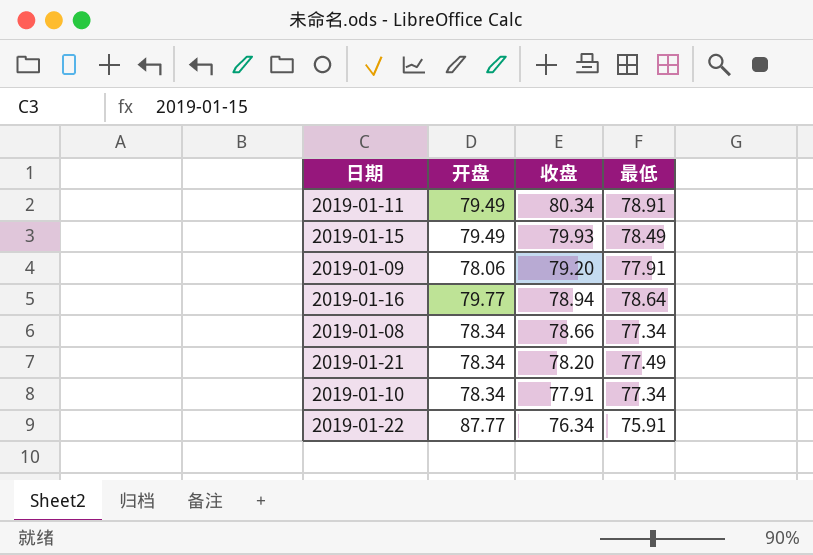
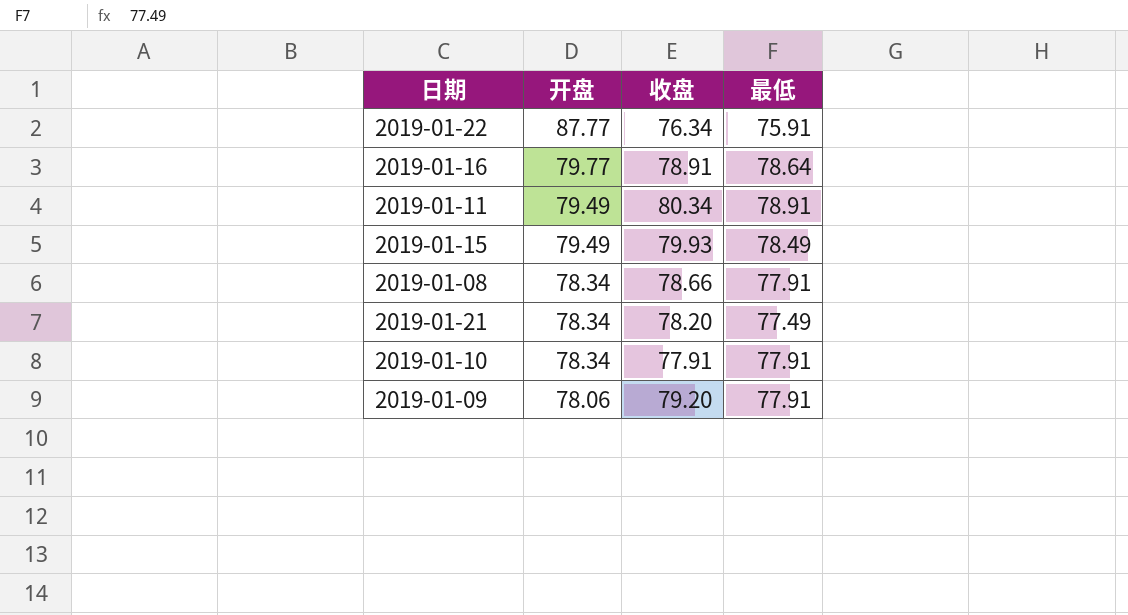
row order: 收盘 descending -> 开盘 descending
2019-01-16 | 收盘: 78.94 -> 78.91
2019-01-08 | 最低: 77.34 -> 77.91
2019-01-10 | 最低: 77.34 -> 77.91

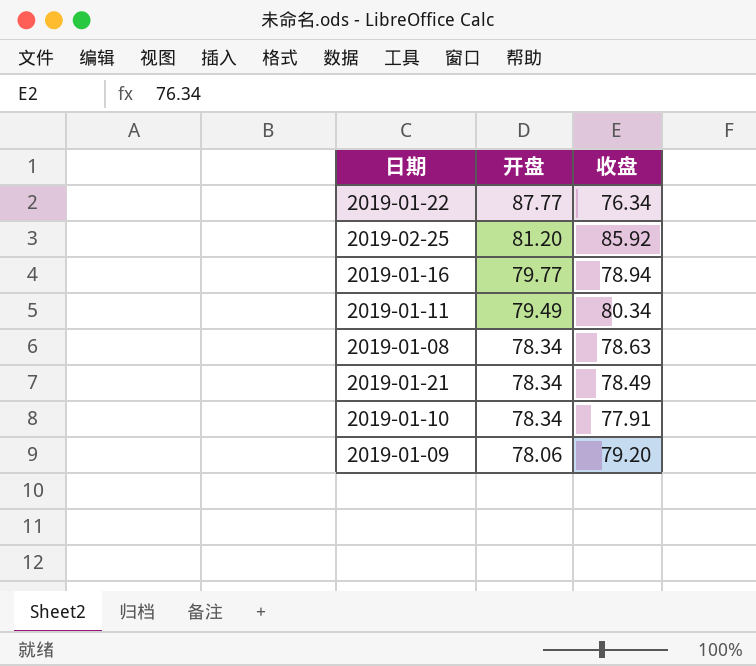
column 最低 | position: 4 -> none
row 2019-01-15: 79.49 | 79.93 | 78.49 -> none
row 2019-02-25: none -> 81.20 | 85.92
2019-01-16 | 收盘: 78.91 -> 78.94
2019-01-08 | 收盘: 78.66 -> 78.63
2019-01-21 | 收盘: 78.20 -> 78.49

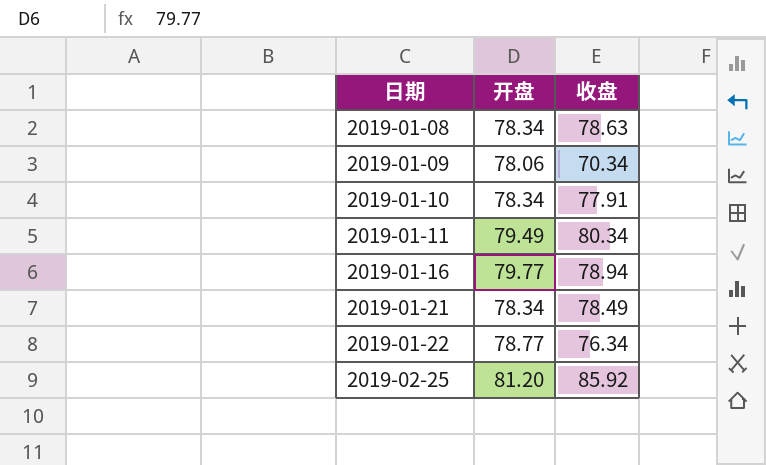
row order: 开盘 descending -> 日期 ascending
2019-01-09 | 收盘: 79.20 -> 70.34
2019-01-22 | 开盘: 87.77 -> 78.77

